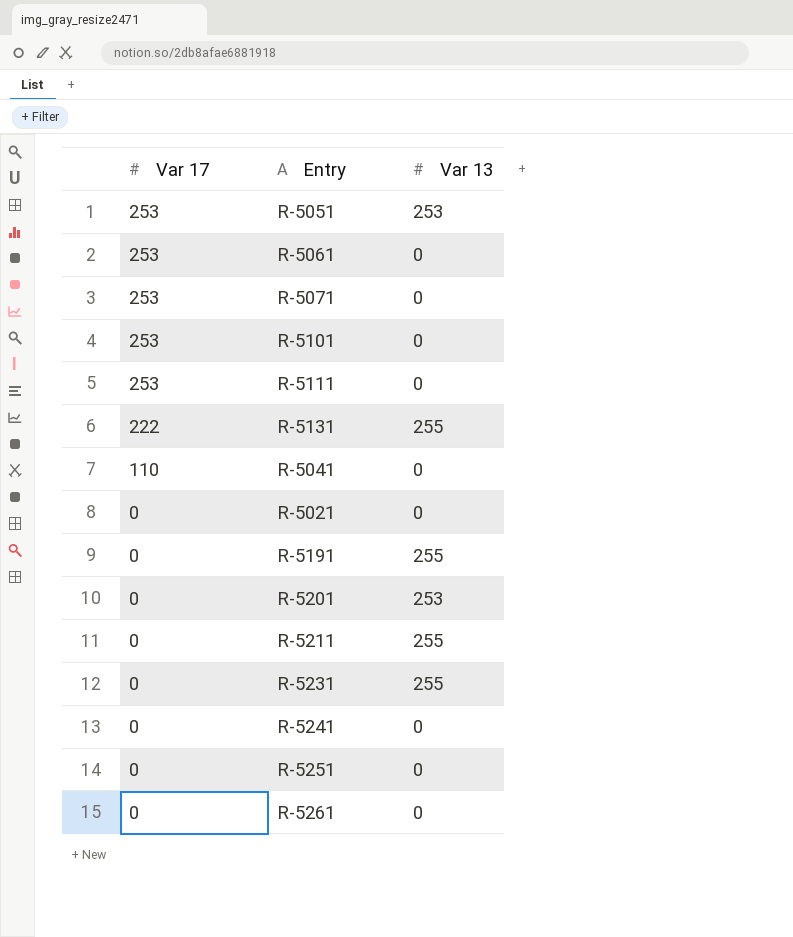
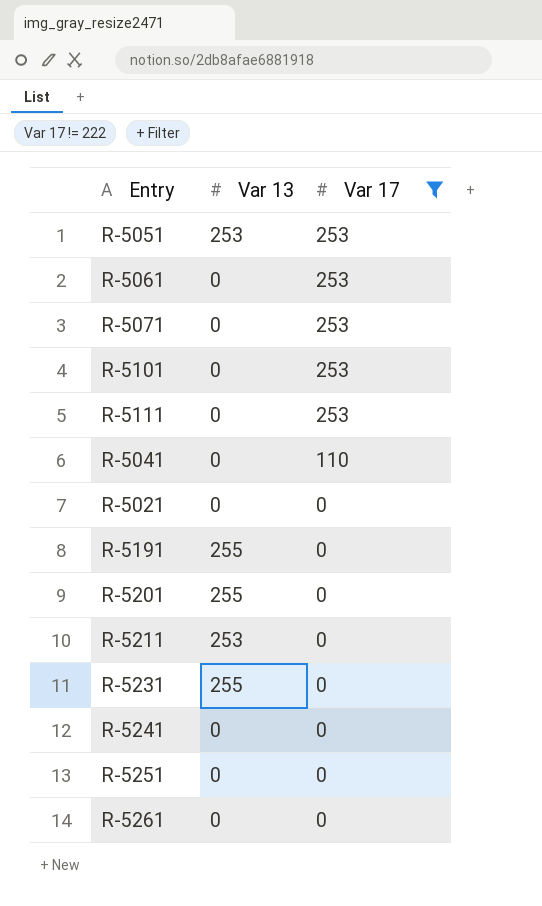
filter: none -> Var 17 != 222
column Var 17 | position: 1 -> 3
R-5201 | Var 13: 253 -> 255
R-5211 | Var 13: 255 -> 253

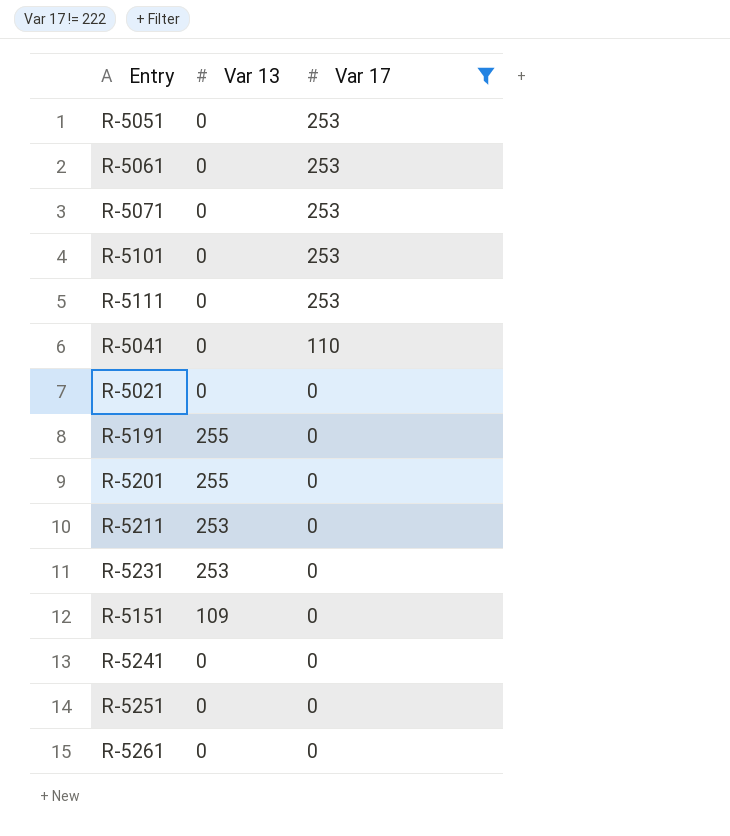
R-5051 | Var 13: 253 -> 0
R-5231 | Var 13: 255 -> 253
row R-5151: none -> 109 | 0

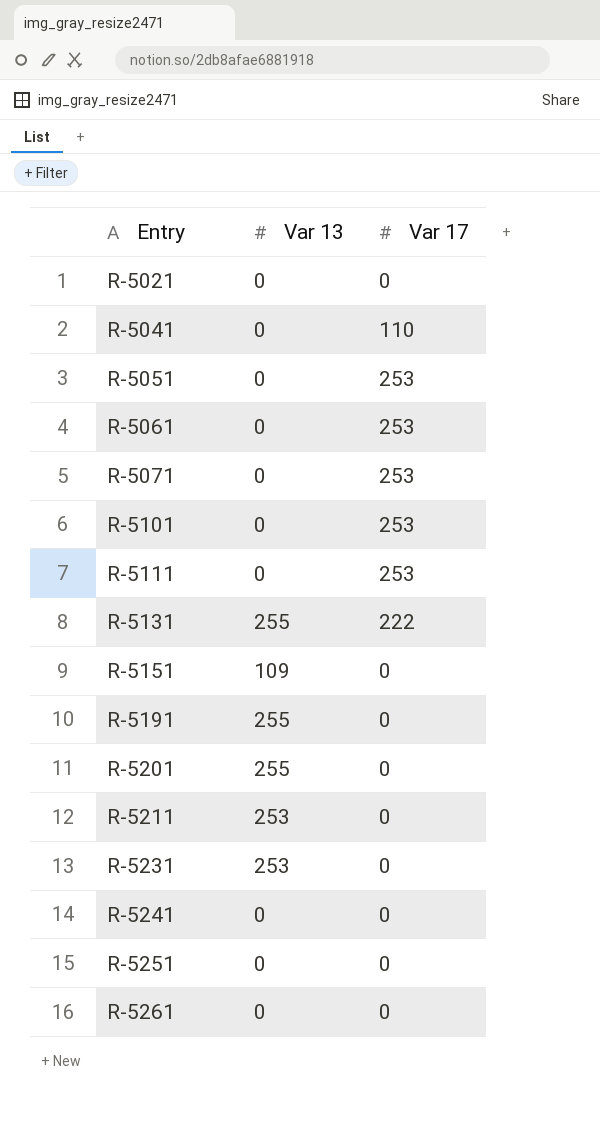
filter: Var 17 != 222 -> none
row order: Var 17 descending -> Entry ascending

